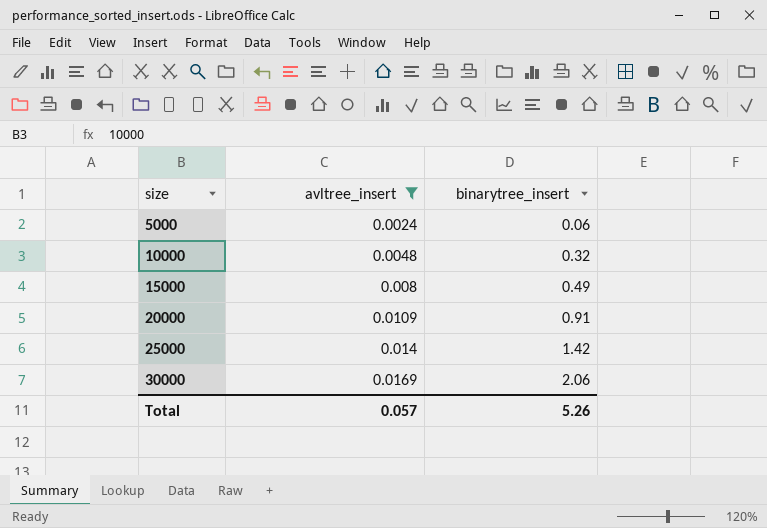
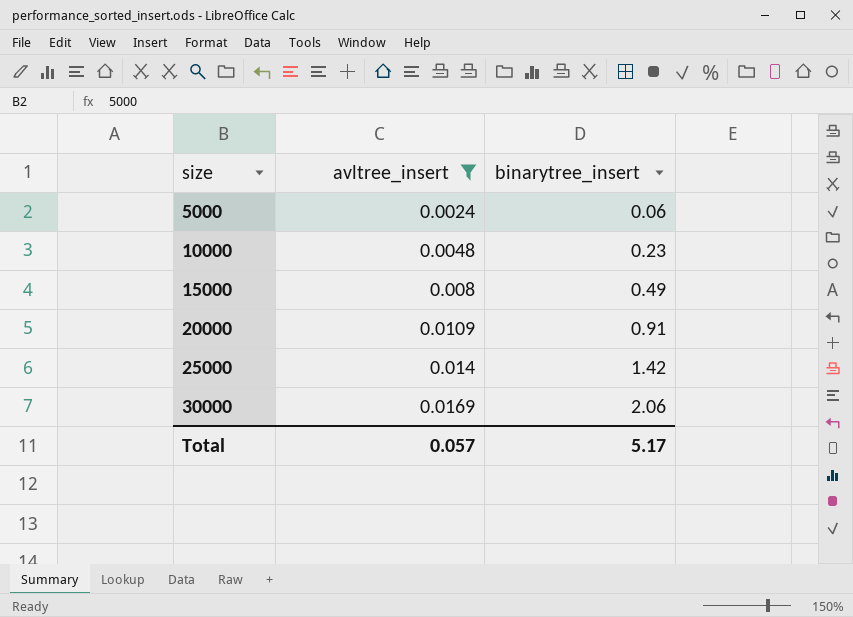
10000 | binarytree_insert: 0.32 -> 0.23
Total | binarytree_insert: 5.26 -> 5.17

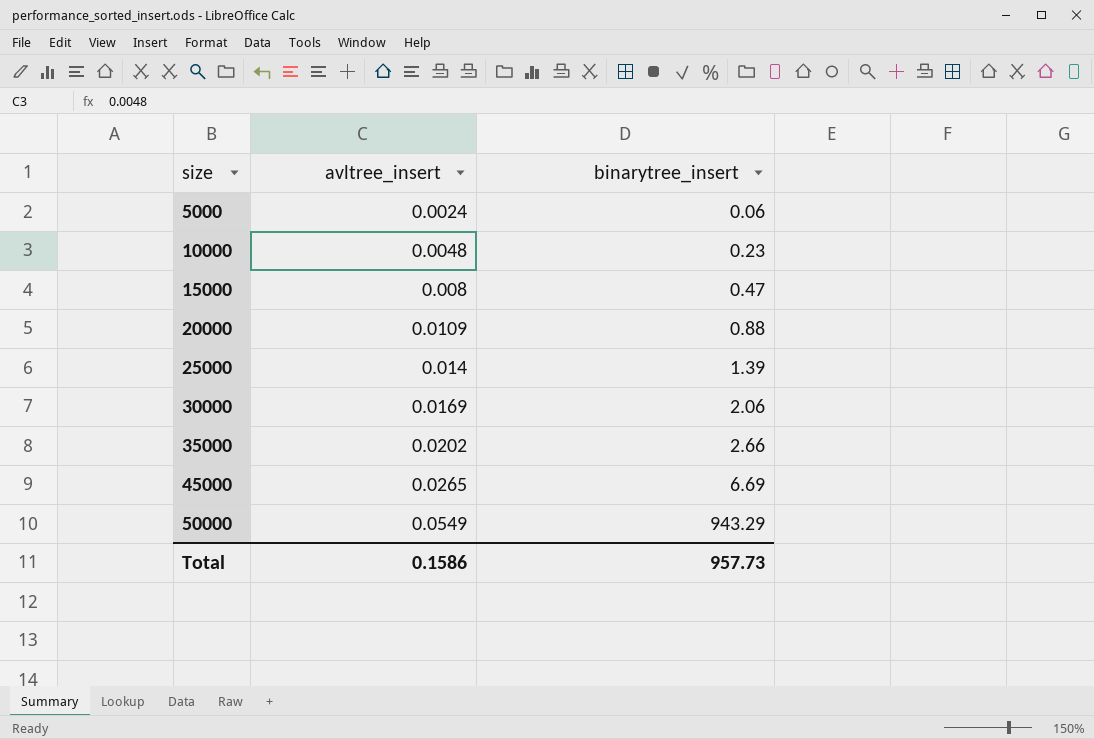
filter: avltree_insert <= 0.0169 -> none
15000 | binarytree_insert: 0.49 -> 0.47
20000 | binarytree_insert: 0.91 -> 0.88
25000 | binarytree_insert: 1.42 -> 1.39
Total | avltree_insert: 0.057 -> 0.1586
Total | binarytree_insert: 5.17 -> 957.73

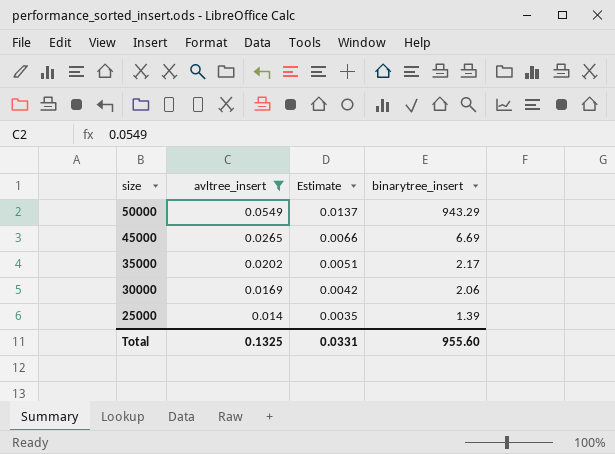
filter: none -> avltree_insert >= 0.014
row order: size ascending -> size descending
column Estimate | formula: none -> [avltree_insert] * 0.25
35000 | binarytree_insert: 2.66 -> 2.17
Total | avltree_insert: 0.1586 -> 0.1325
Total | binarytree_insert: 957.73 -> 955.60

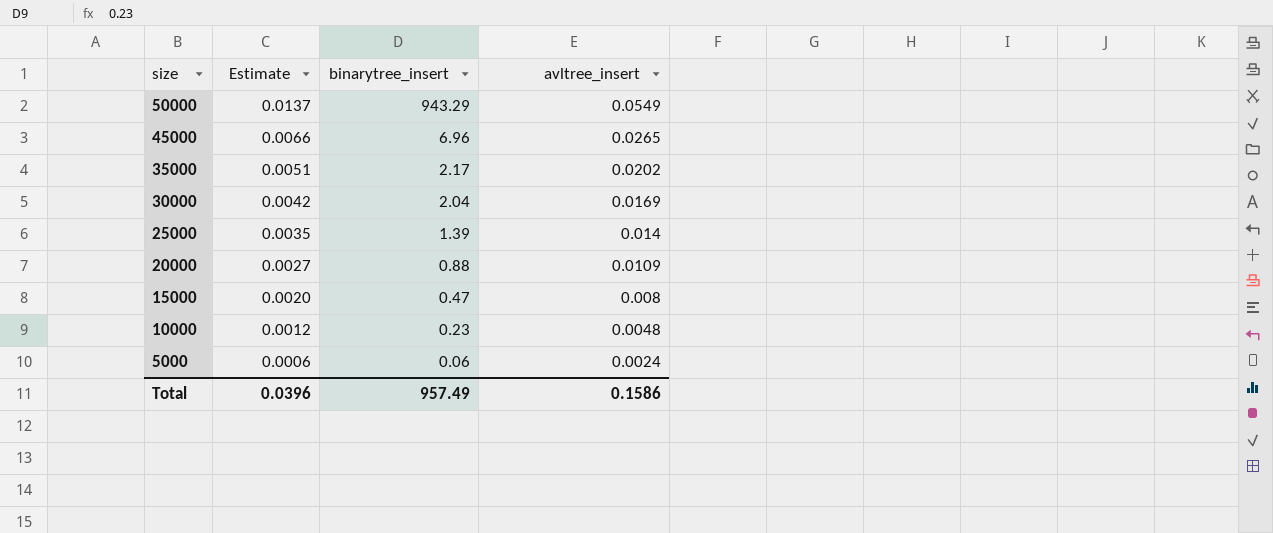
filter: avltree_insert >= 0.014 -> none
column avltree_insert | position: 2 -> 4
45000 | binarytree_insert: 6.69 -> 6.96
30000 | binarytree_insert: 2.06 -> 2.04
Total | Estimate: 0.0331 -> 0.0396
Total | binarytree_insert: 955.60 -> 957.49
Total | avltree_insert: 0.1325 -> 0.1586

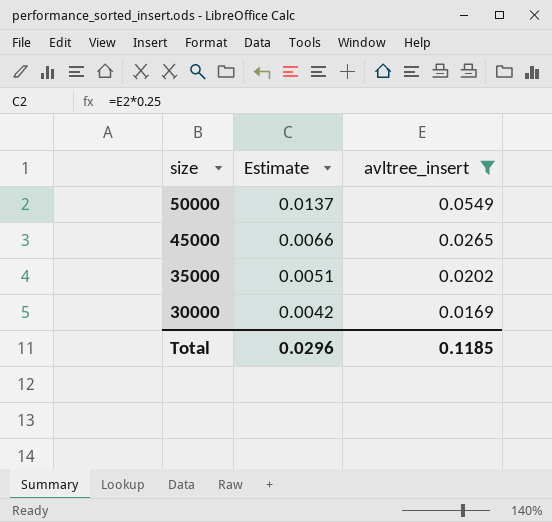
filter: none -> avltree_insert >= 0.0169
column binarytree_insert | position: 3 -> none
Total | Estimate: 0.0396 -> 0.0296
Total | avltree_insert: 0.1586 -> 0.1185

